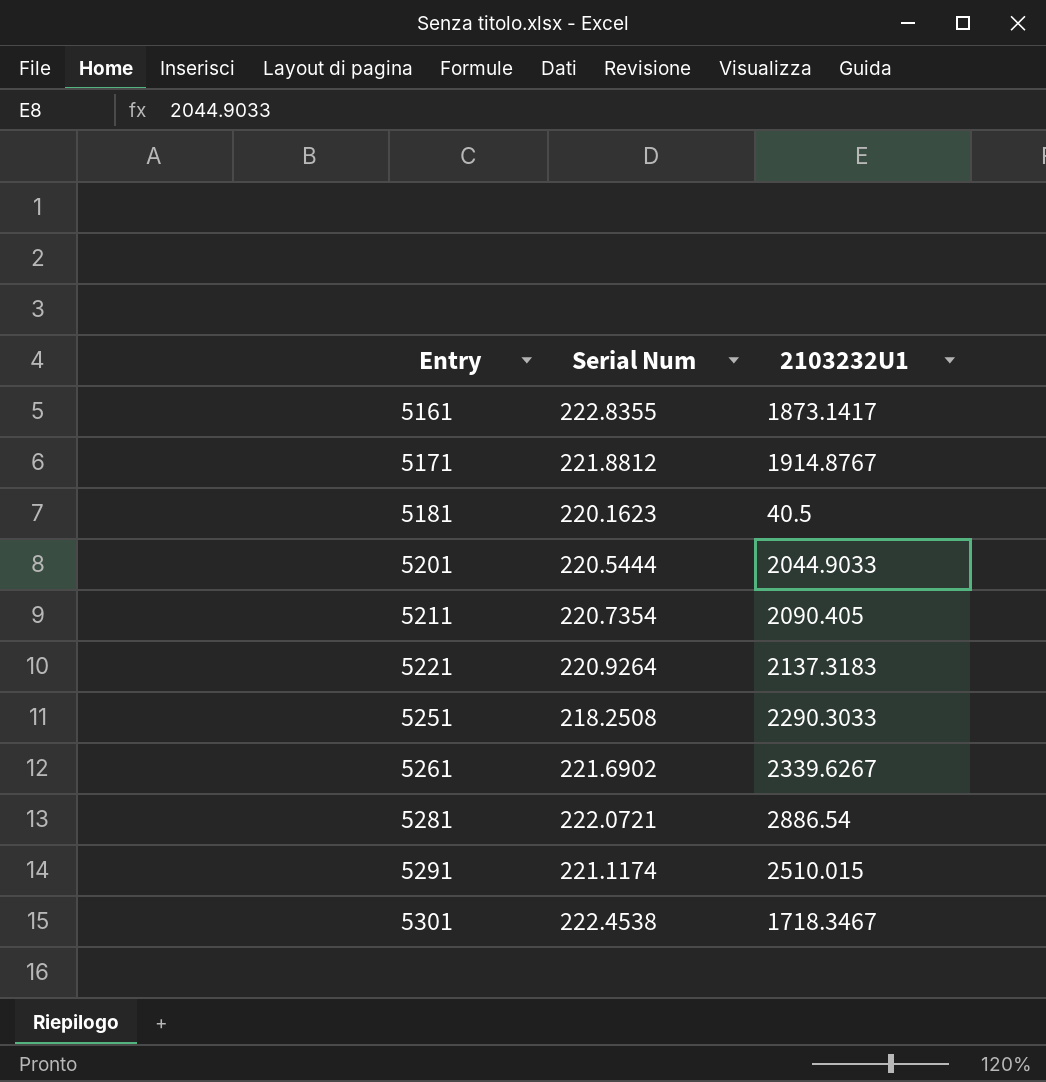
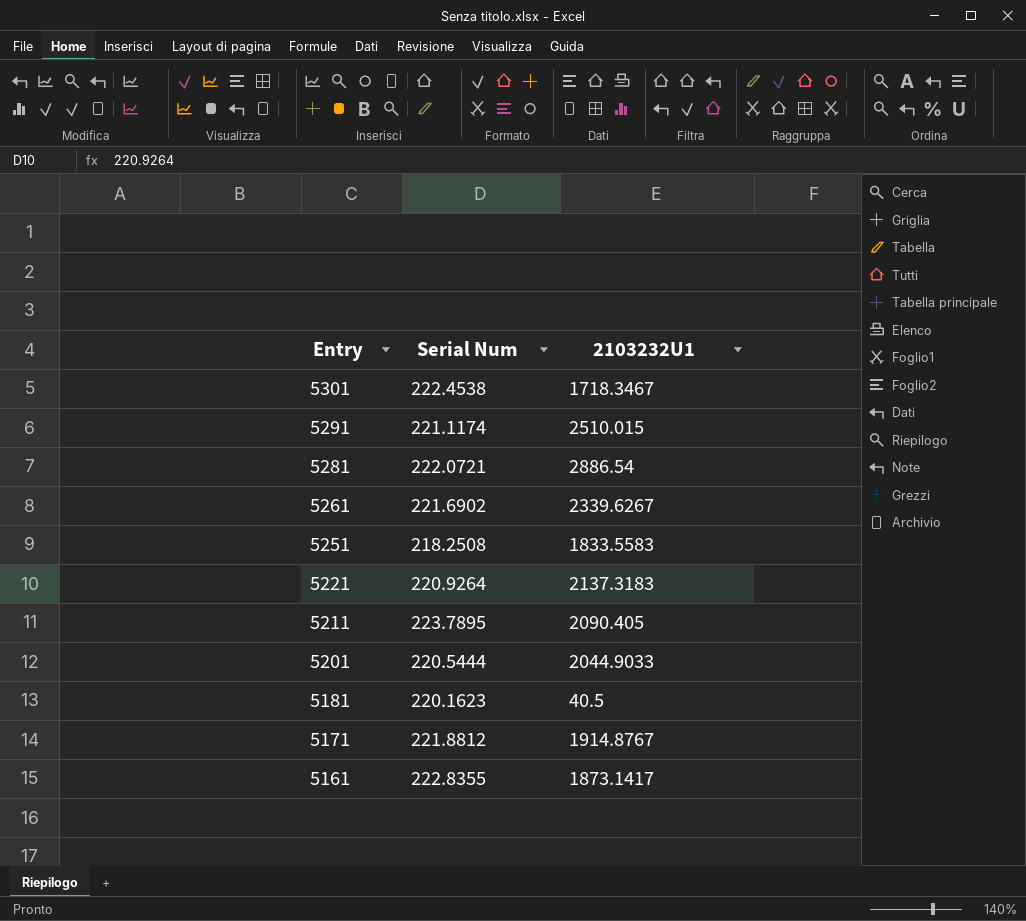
row order: Entry ascending -> Entry descending
5251 | 2103232U1: 2290.3033 -> 1833.5583
5211 | Serial Num: 220.7354 -> 223.7895

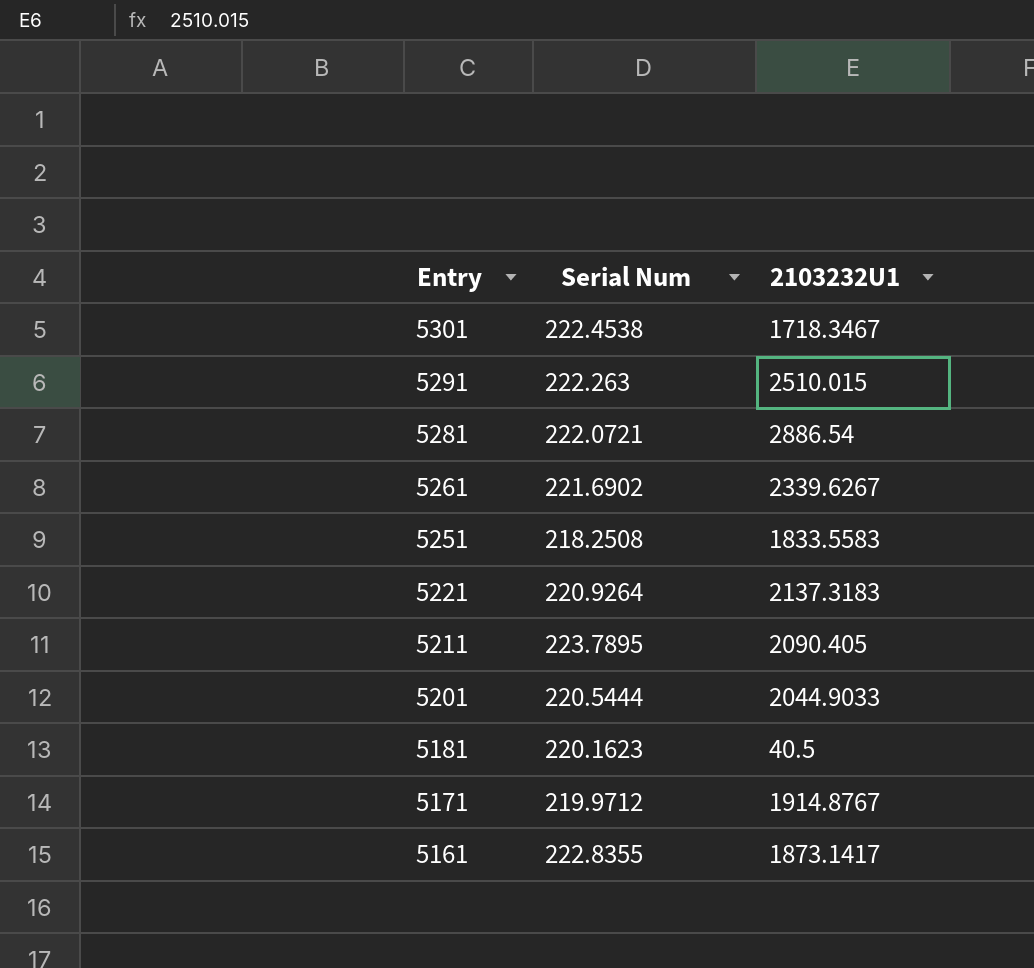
5291 | Serial Num: 221.1174 -> 222.263
5171 | Serial Num: 221.8812 -> 219.9712

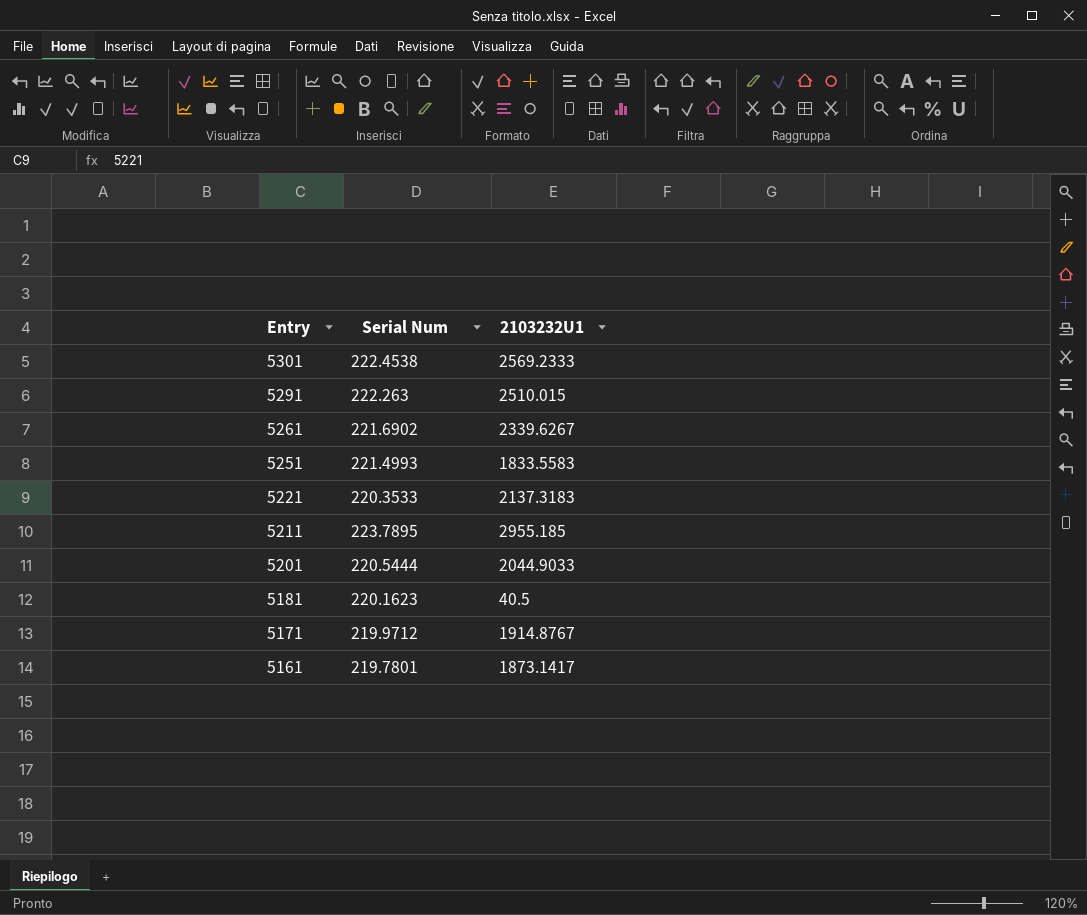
row 5281: 222.0721 | 2886.54 -> none
5301 | 2103232U1: 1718.3467 -> 2569.2333
5251 | Serial Num: 218.2508 -> 221.4993
5221 | Serial Num: 220.9264 -> 220.3533
5211 | 2103232U1: 2090.405 -> 2955.185
5161 | Serial Num: 222.8355 -> 219.7801

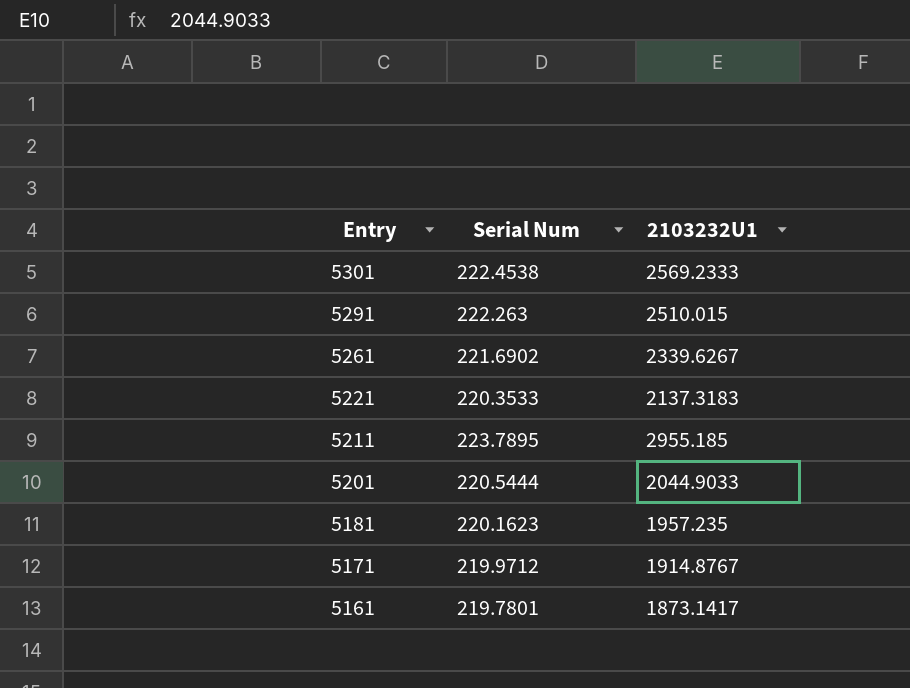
row 5251: 221.4993 | 1833.5583 -> none
5181 | 2103232U1: 40.5 -> 1957.235

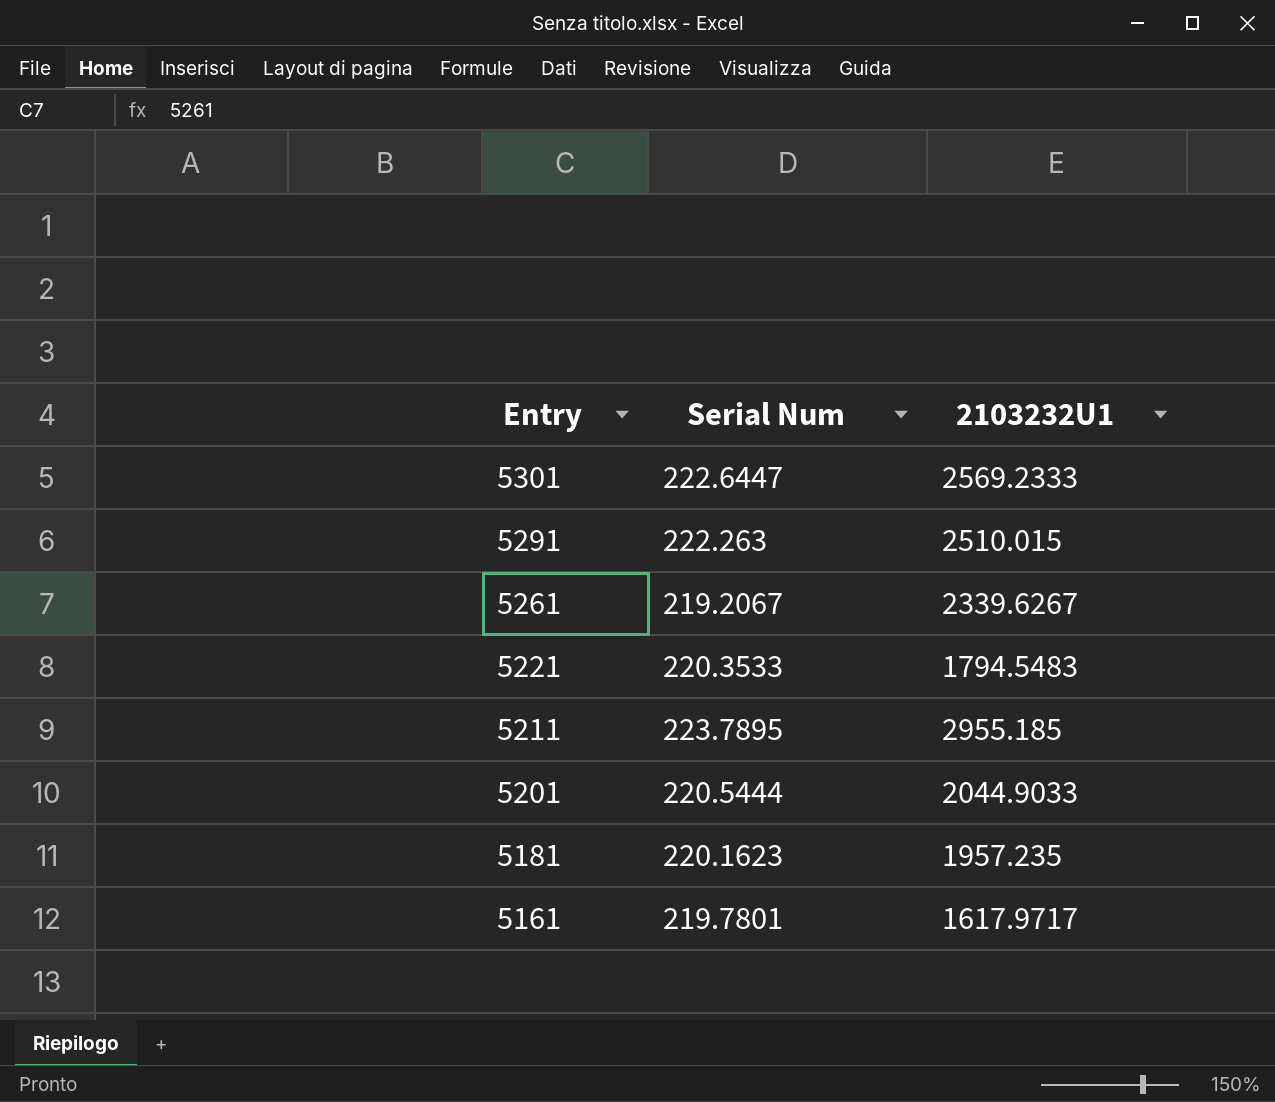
row 5171: 219.9712 | 1914.8767 -> none
5301 | Serial Num: 222.4538 -> 222.6447
5261 | Serial Num: 221.6902 -> 219.2067
5221 | 2103232U1: 2137.3183 -> 1794.5483
5161 | 2103232U1: 1873.1417 -> 1617.9717

